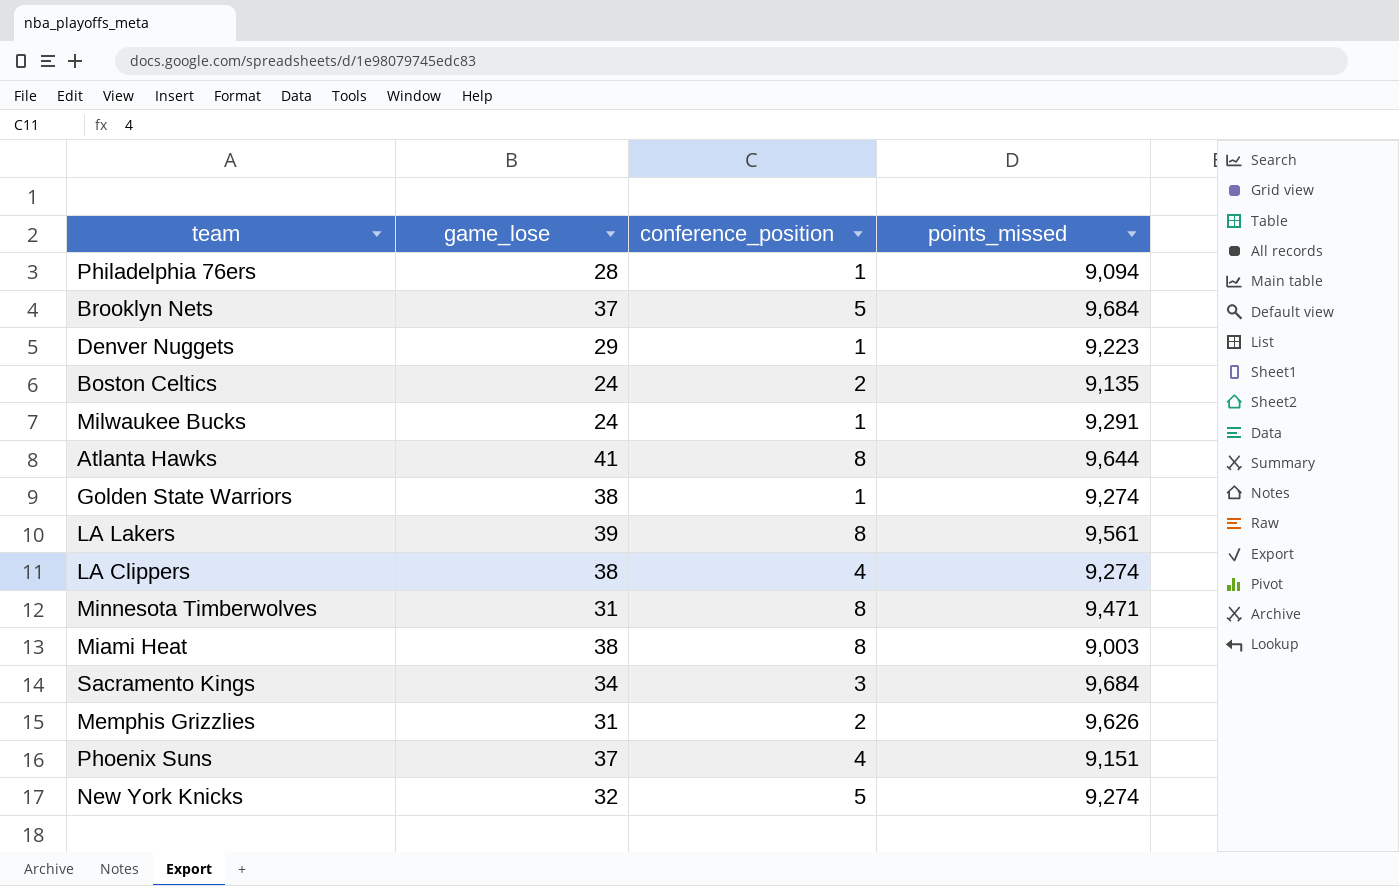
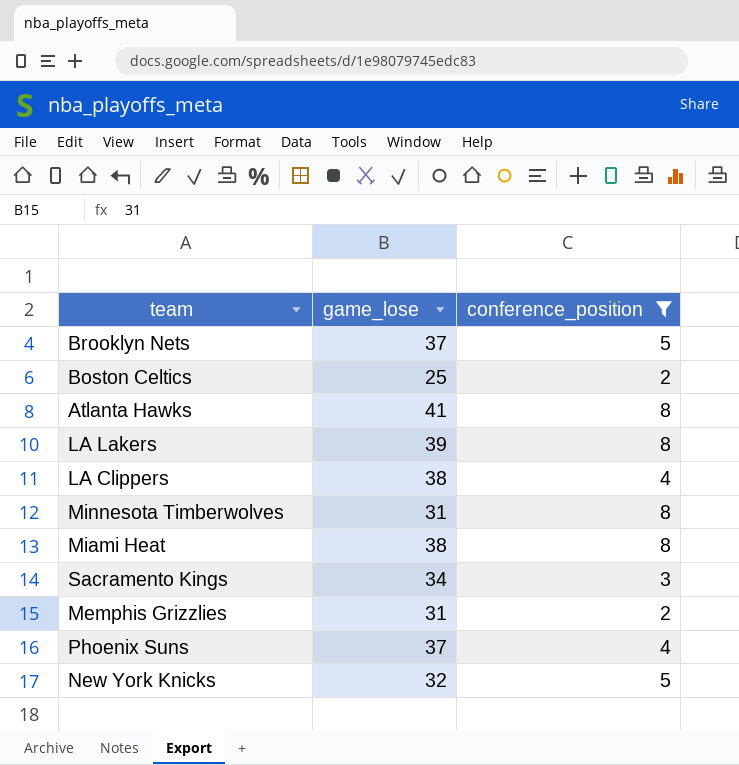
filter: none -> conference_position != 1
column points_missed | position: 4 -> none
Boston Celtics | game_lose: 24 -> 25

